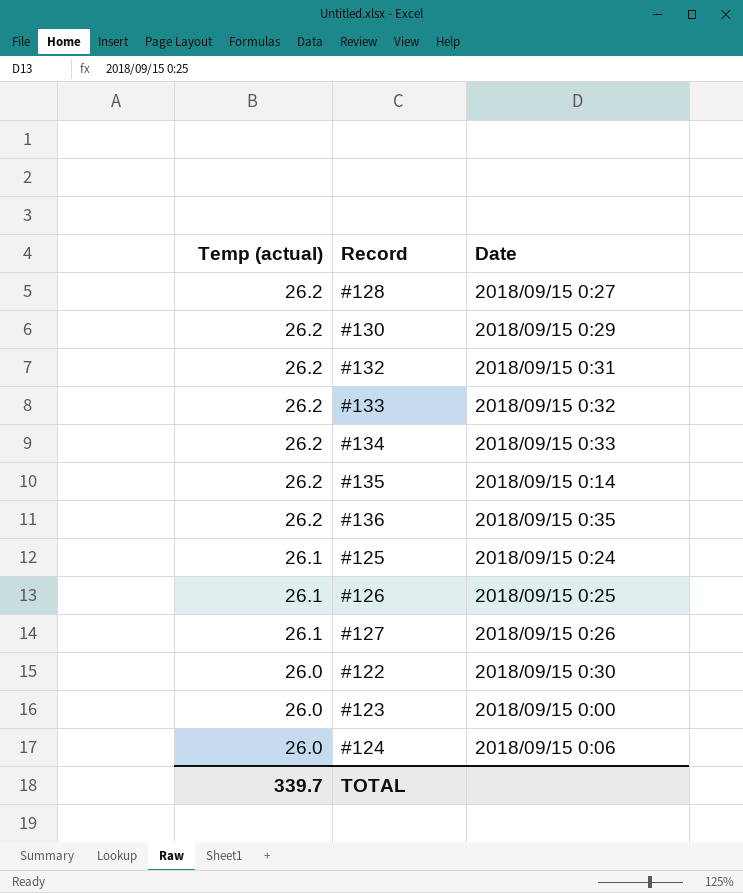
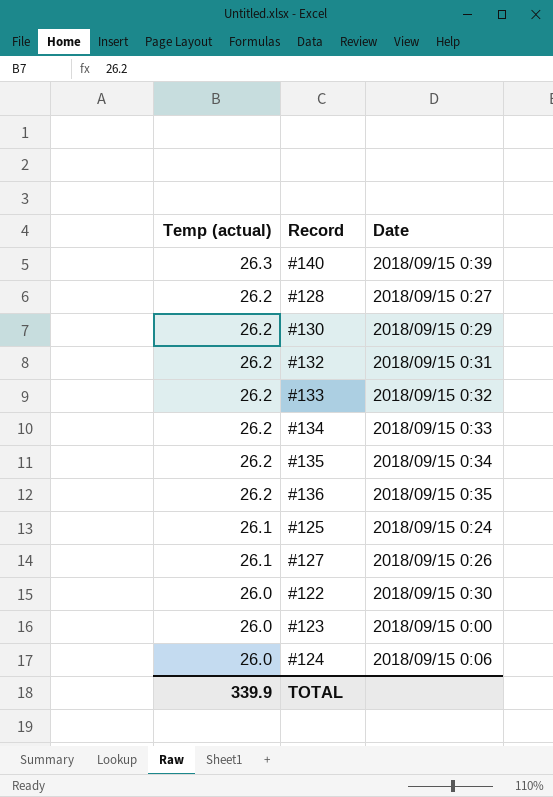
row #126: 26.1 | 2018/09/15 0:25 -> none
row #140: none -> 26.3 | 2018/09/15 0:39
#135 | Date: 2018/09/15 0:14 -> 2018/09/15 0:34
TOTAL | Temp (actual): 339.7 -> 339.9

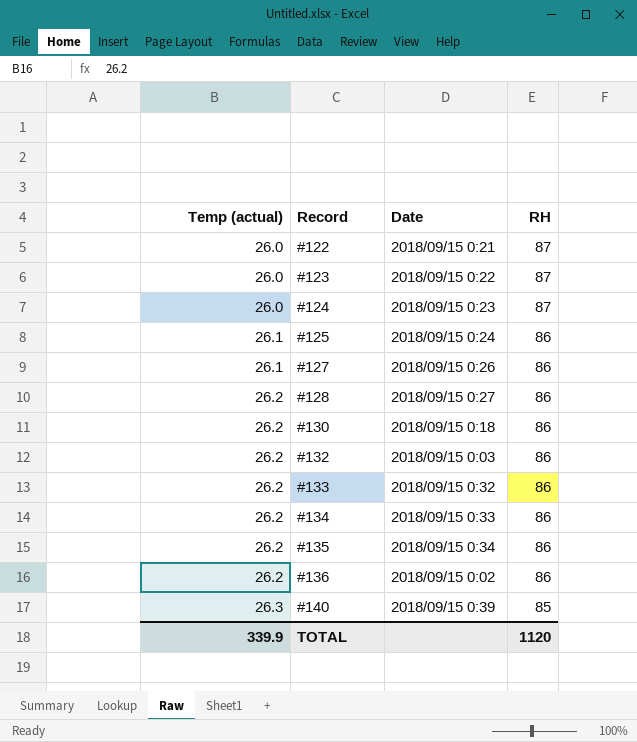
row order: Temp (actual) descending -> Temp (actual) ascending
column RH | position: none -> 4
#122 | Date: 2018/09/15 0:30 -> 2018/09/15 0:21
#123 | Date: 2018/09/15 0:00 -> 2018/09/15 0:22
#124 | Date: 2018/09/15 0:06 -> 2018/09/15 0:23
#130 | Date: 2018/09/15 0:29 -> 2018/09/15 0:18
#132 | Date: 2018/09/15 0:31 -> 2018/09/15 0:03
#136 | Date: 2018/09/15 0:35 -> 2018/09/15 0:02

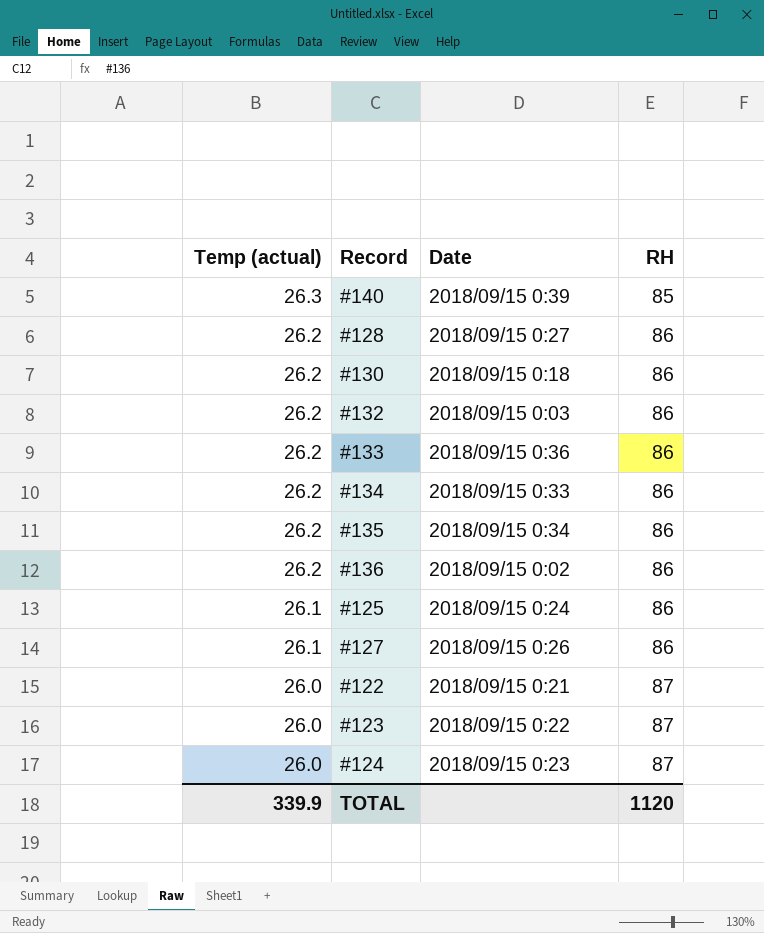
row order: Temp (actual) ascending -> Temp (actual) descending
#133 | Date: 2018/09/15 0:32 -> 2018/09/15 0:36

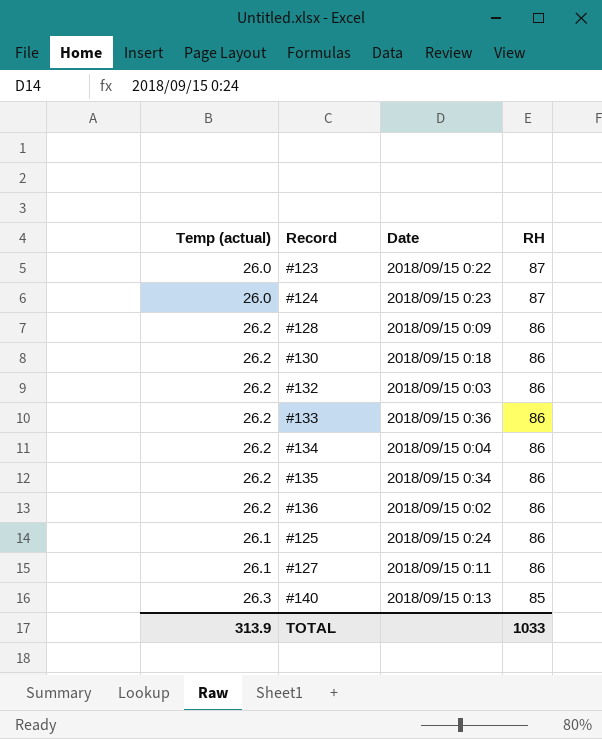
row order: Temp (actual) descending -> RH descending
row #122: 26.0 | 2018/09/15 0:21 | 87 -> none
#128 | Date: 2018/09/15 0:27 -> 2018/09/15 0:09
#134 | Date: 2018/09/15 0:33 -> 2018/09/15 0:04
#127 | Date: 2018/09/15 0:26 -> 2018/09/15 0:11
#140 | Date: 2018/09/15 0:39 -> 2018/09/15 0:13
TOTAL | Temp (actual): 339.9 -> 313.9
TOTAL | RH: 1120 -> 1033

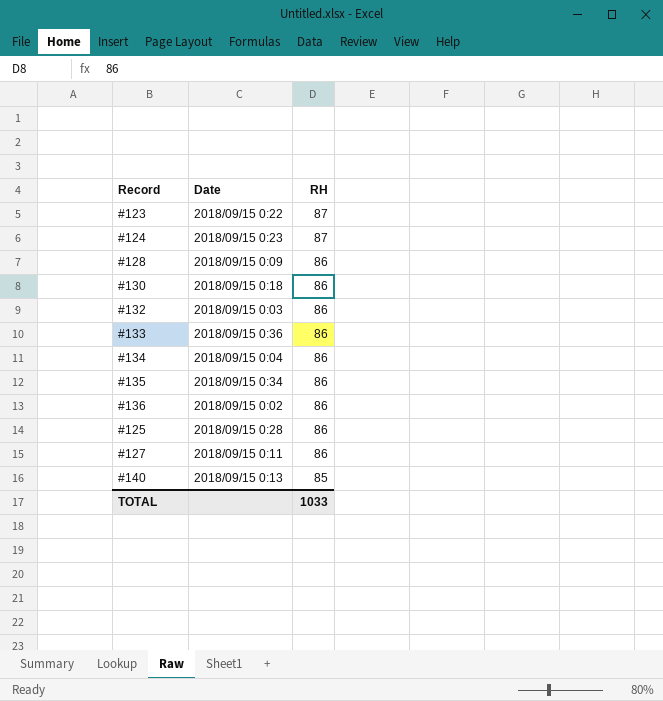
column Temp (actual) | position: 1 -> none
#125 | Date: 2018/09/15 0:24 -> 2018/09/15 0:28

